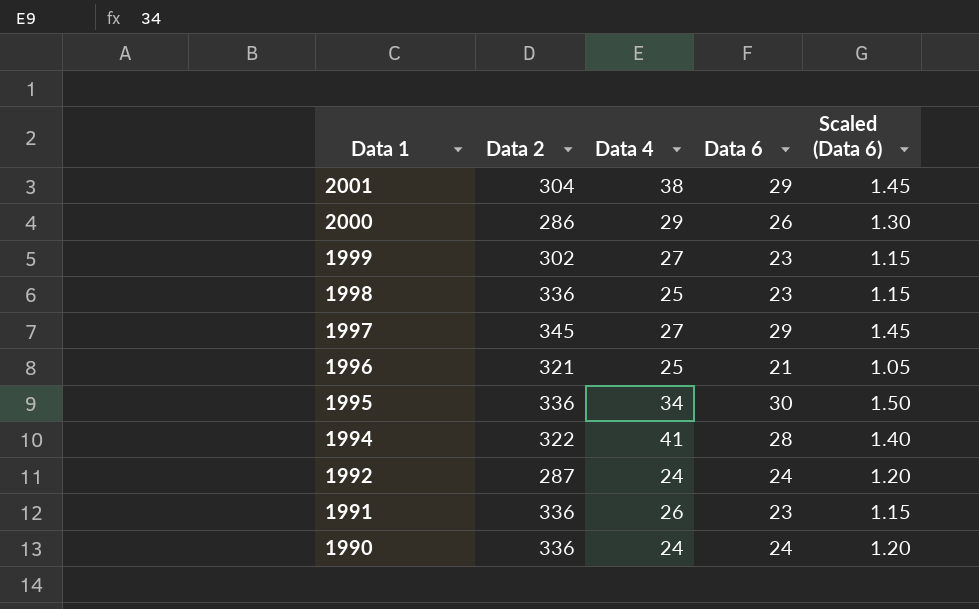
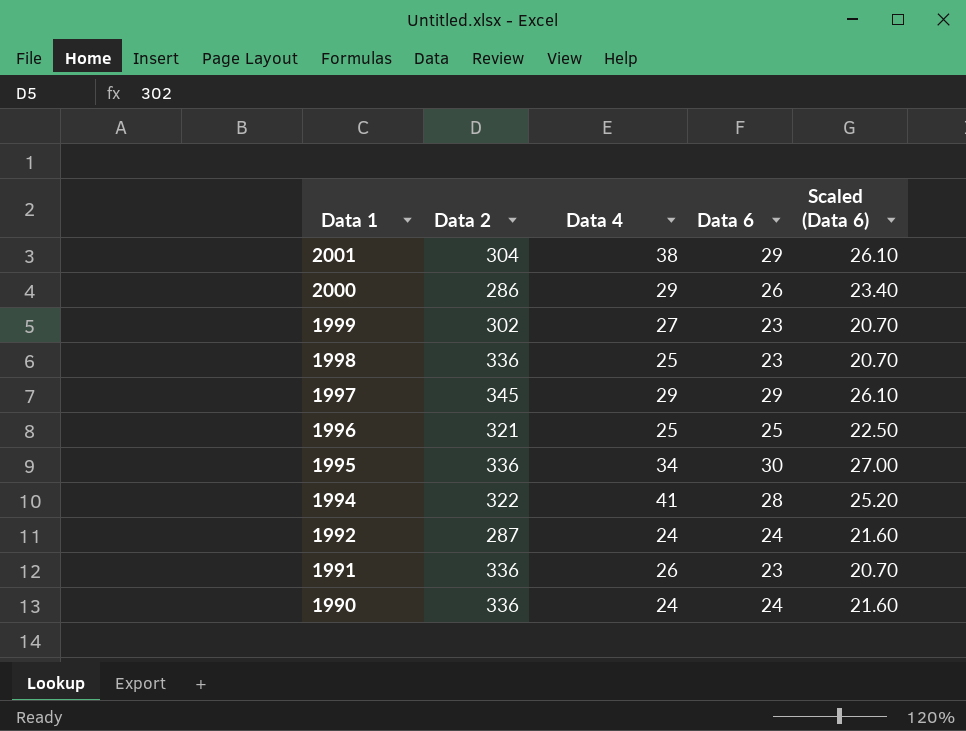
column Scaled (Data 6) | formula: [Data 6] * 0.05 -> [Data 6] * 0.9
1997 | Data 4: 27 -> 29
1996 | Data 6: 21 -> 25

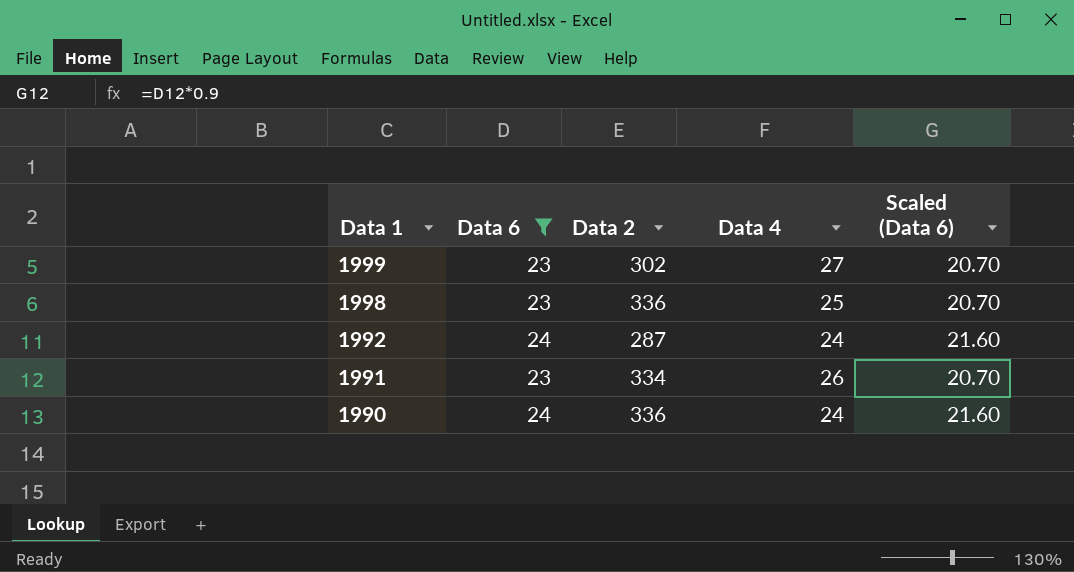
filter: none -> Data 6 <= 24
column Data 6 | position: 4 -> 2
1991 | Data 2: 336 -> 334

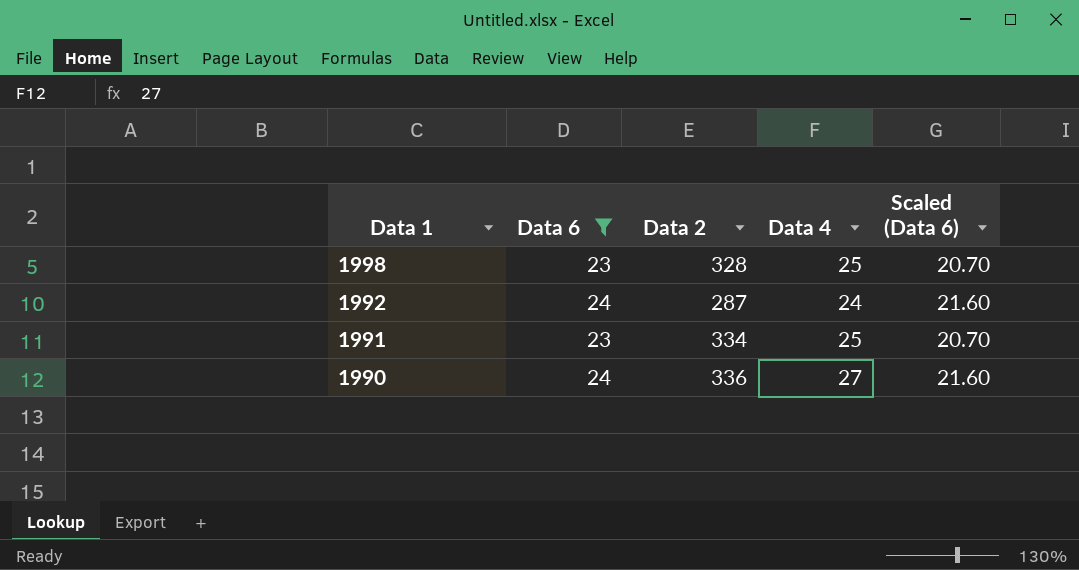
row 1999: 23 | 302 | 27 | 20.70 -> none
1998 | Data 2: 336 -> 328
1991 | Data 4: 26 -> 25
1990 | Data 4: 24 -> 27

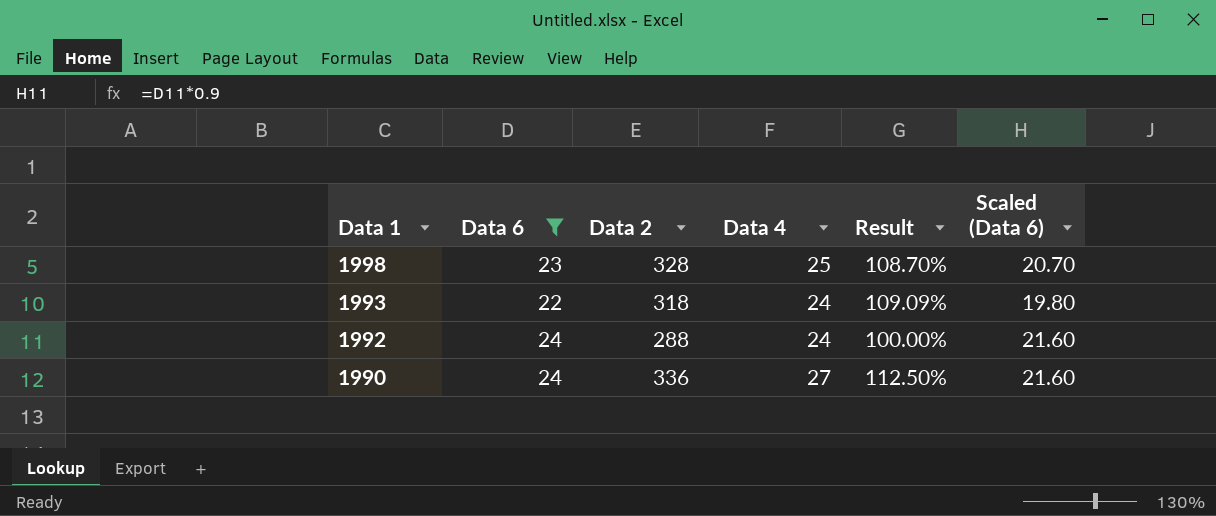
column Result | formula: none -> [Data 4] / [Data 6]
row 1991: 23 | 334 | 25 | 20.70 -> none
row 1993: none -> 22 | 318 | 24 | 109.09% | 19.80
1992 | Data 2: 287 -> 288

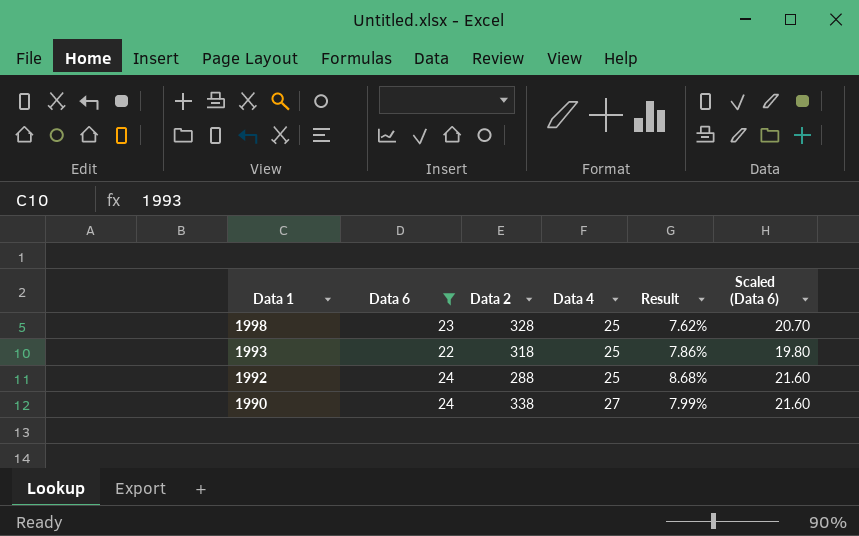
column Result | formula: [Data 4] / [Data 6] -> [Data 4] / [Data 2]
1993 | Data 4: 24 -> 25
1992 | Data 4: 24 -> 25
1990 | Data 2: 336 -> 338

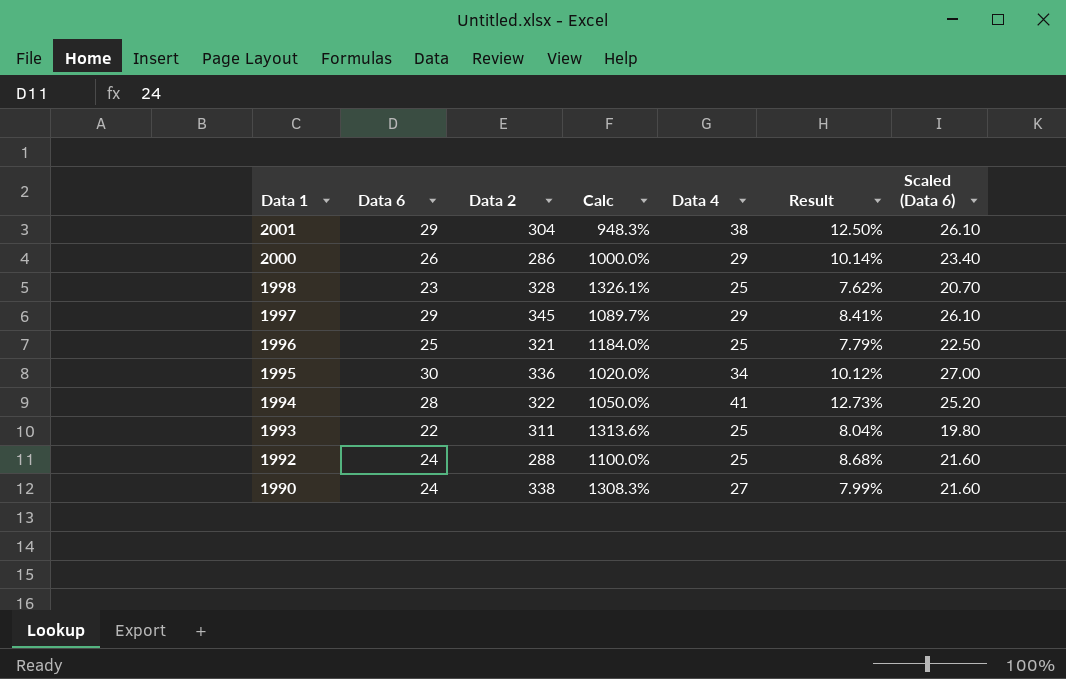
filter: Data 6 <= 24 -> none
column Calc | formula: none -> ([Data 2] - [Data 6]) / [Data 6]
1993 | Data 2: 318 -> 311
1993 | Result: 7.86% -> 8.04%

